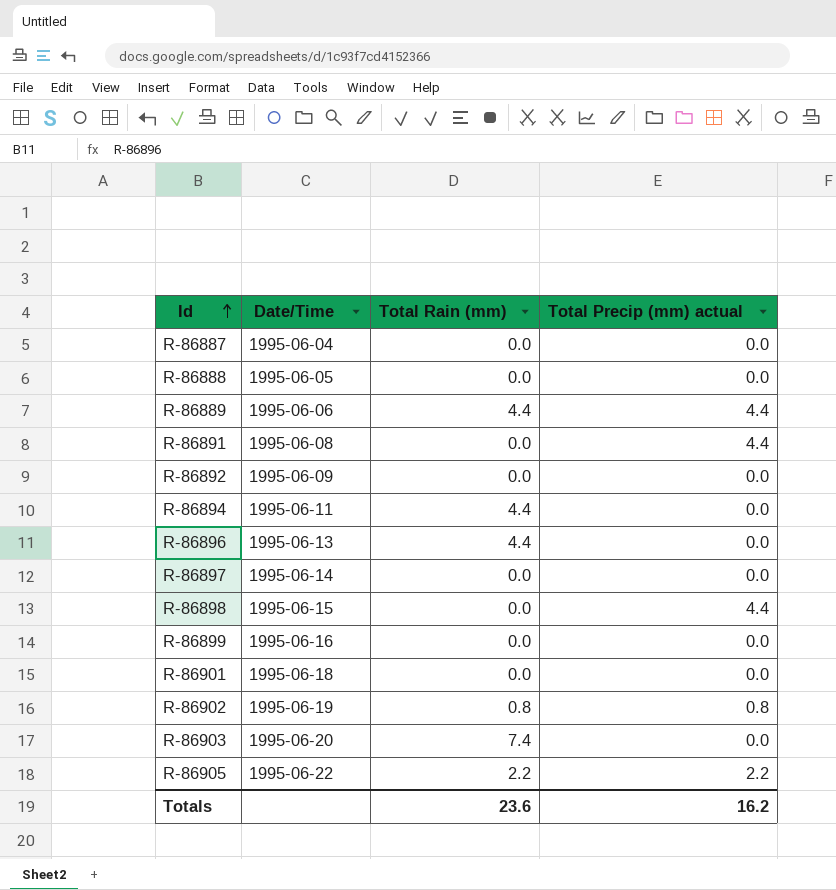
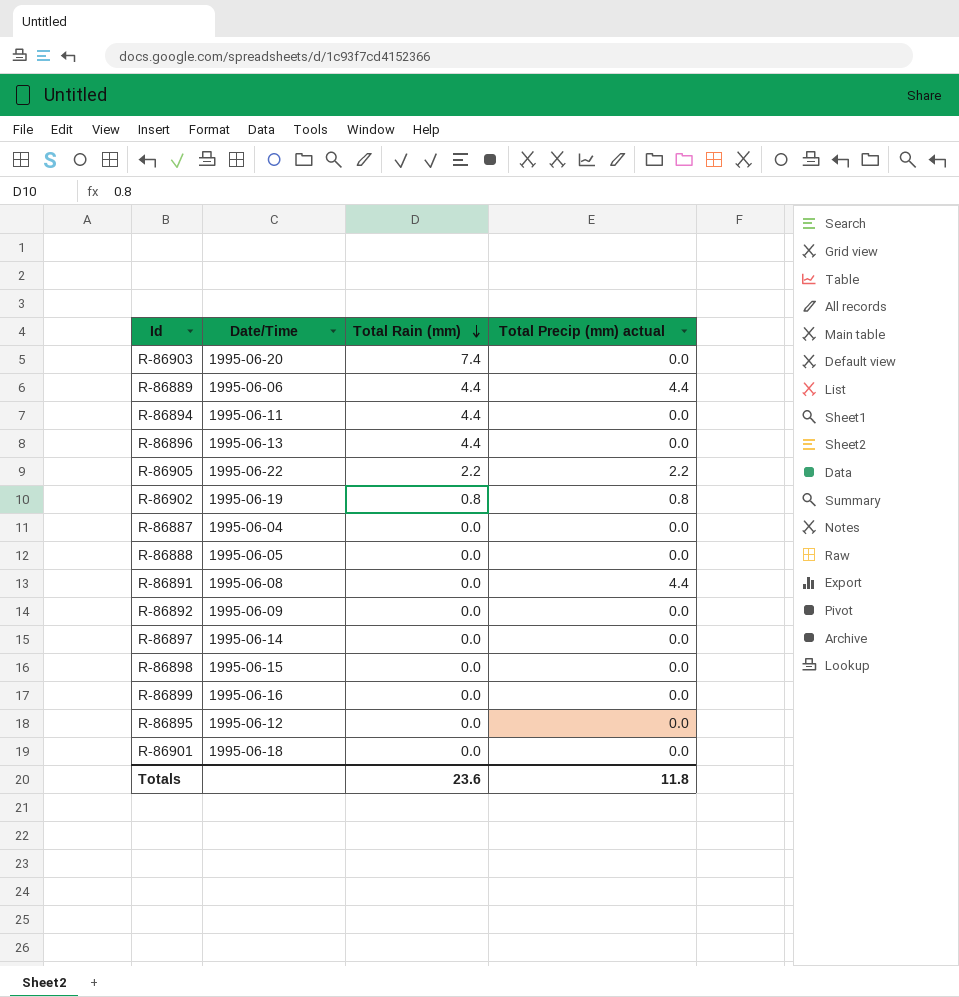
row order: Id ascending -> Total Rain (mm) descending
R-86898 | Total Precip (mm) actual: 4.4 -> 0.0
row R-86895: none -> 1995-06-12 | 0.0 | 0.0
Totals | Total Precip (mm) actual: 16.2 -> 11.8

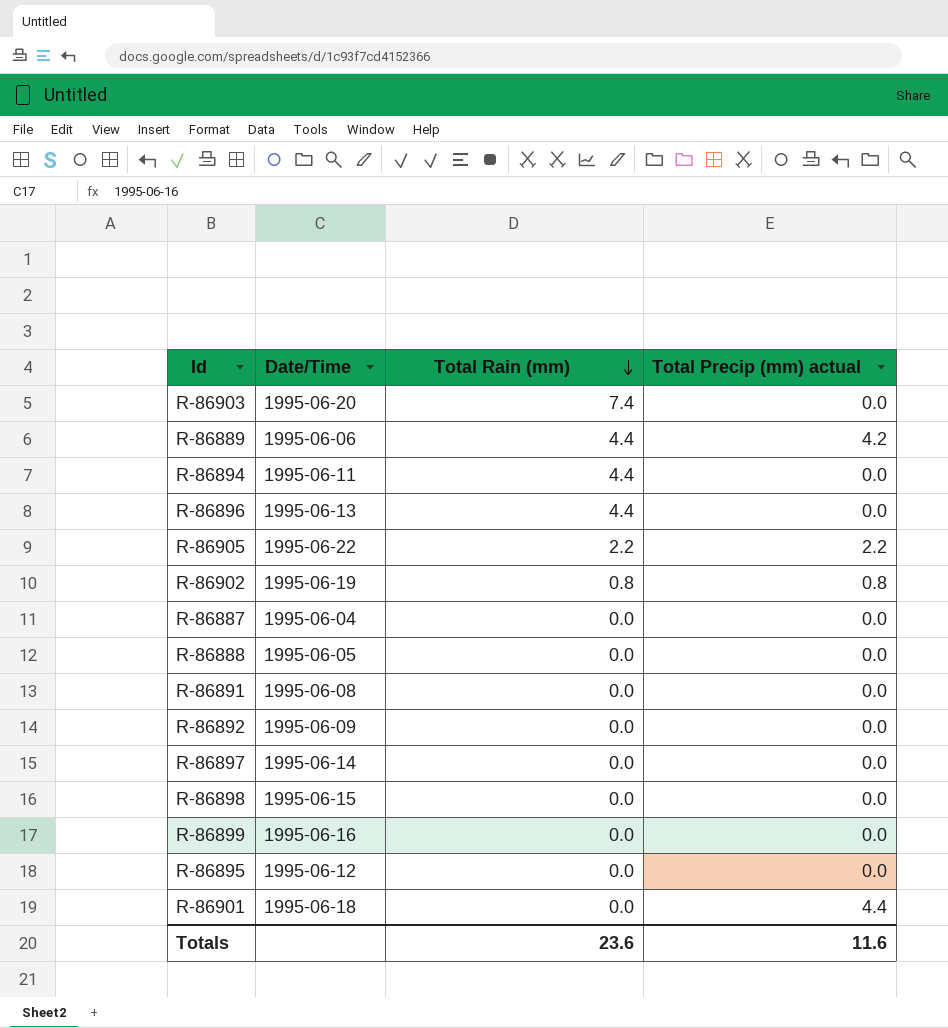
R-86889 | Total Precip (mm) actual: 4.4 -> 4.2
R-86891 | Total Precip (mm) actual: 4.4 -> 0.0
R-86901 | Total Precip (mm) actual: 0.0 -> 4.4
Totals | Total Precip (mm) actual: 11.8 -> 11.6

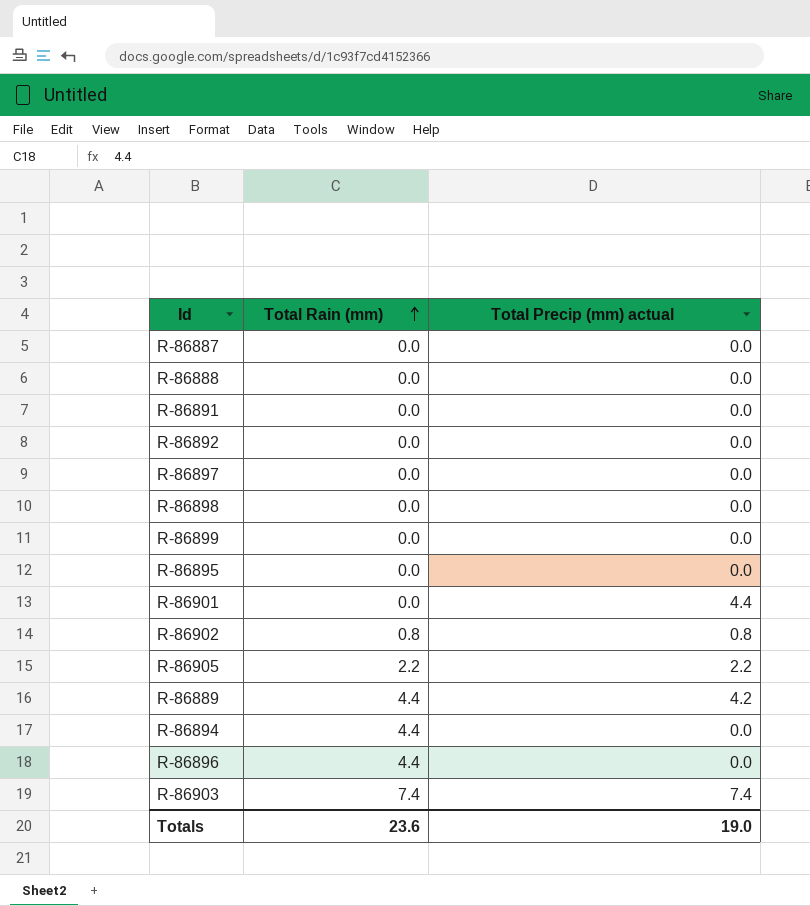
row order: Total Rain (mm) descending -> Total Rain (mm) ascending
column Date/Time | position: 2 -> none
R-86903 | Total Precip (mm) actual: 0.0 -> 7.4
Totals | Total Precip (mm) actual: 11.6 -> 19.0

